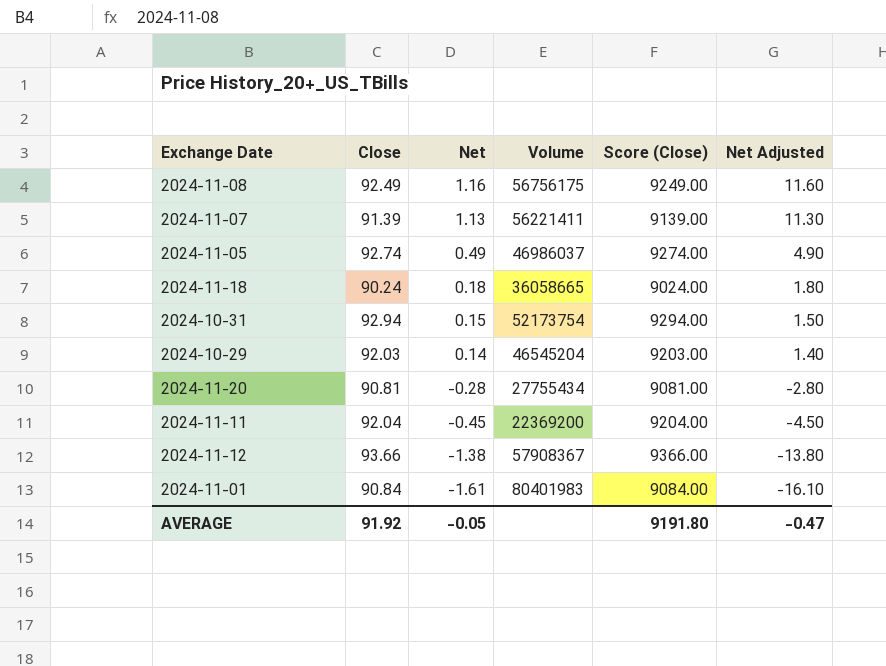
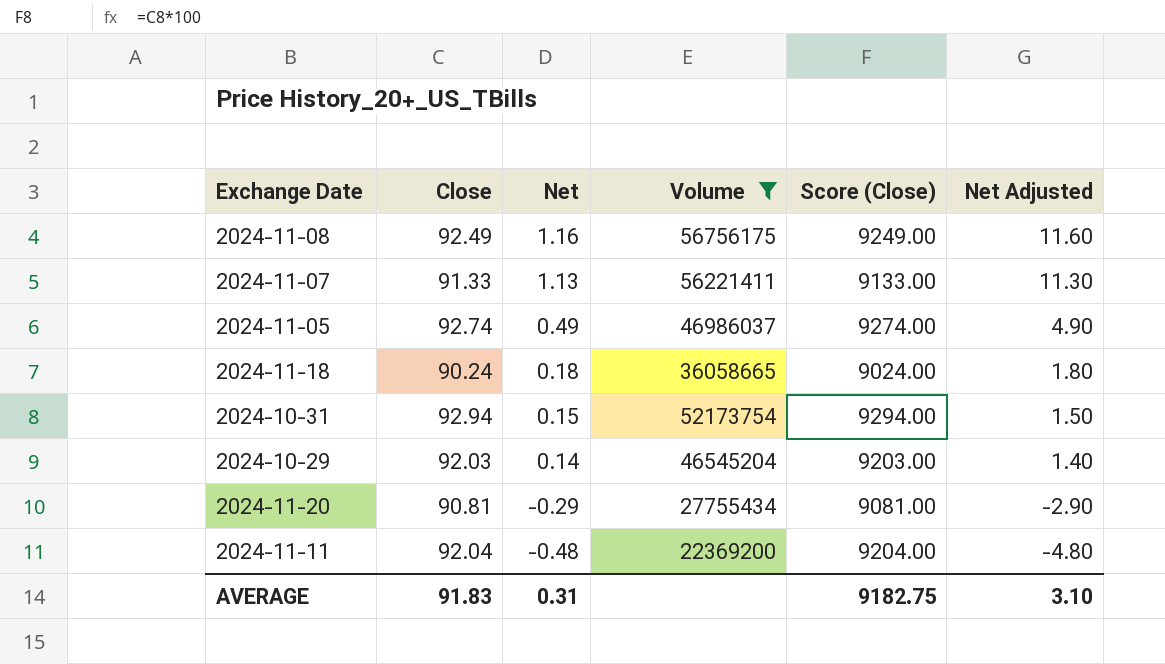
filter: none -> Volume <= 56756175
2024-11-07 | Close: 91.39 -> 91.33
2024-11-07 | Score (Close): 9139.00 -> 9133.00
2024-11-20 | Net: -0.28 -> -0.29
2024-11-20 | Net Adjusted: -2.80 -> -2.90
2024-11-11 | Net: -0.45 -> -0.48
2024-11-11 | Net Adjusted: -4.50 -> -4.80
AVERAGE | Close: 91.92 -> 91.83
AVERAGE | Net: -0.05 -> 0.31
AVERAGE | Score (Close): 9191.80 -> 9182.75
AVERAGE | Net Adjusted: -0.47 -> 3.10

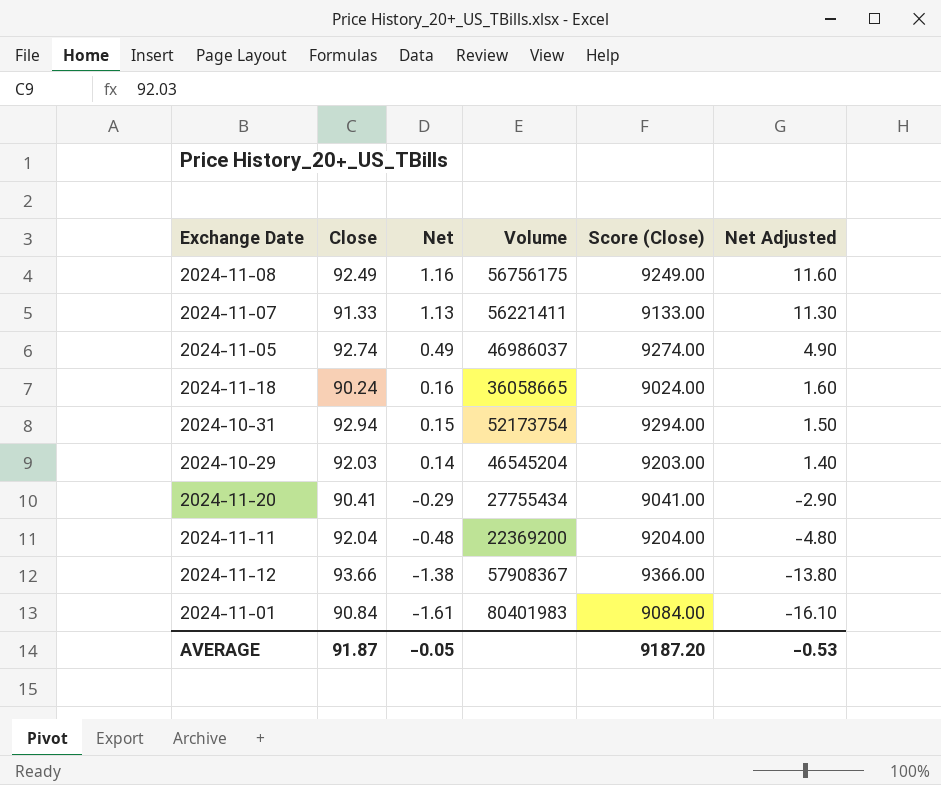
filter: Volume <= 56756175 -> none
2024-11-18 | Net: 0.18 -> 0.16
2024-11-18 | Net Adjusted: 1.80 -> 1.60
2024-11-20 | Close: 90.81 -> 90.41
2024-11-20 | Score (Close): 9081.00 -> 9041.00
AVERAGE | Close: 91.83 -> 91.87
AVERAGE | Net: 0.31 -> -0.05
AVERAGE | Score (Close): 9182.75 -> 9187.20
AVERAGE | Net Adjusted: 3.10 -> -0.53

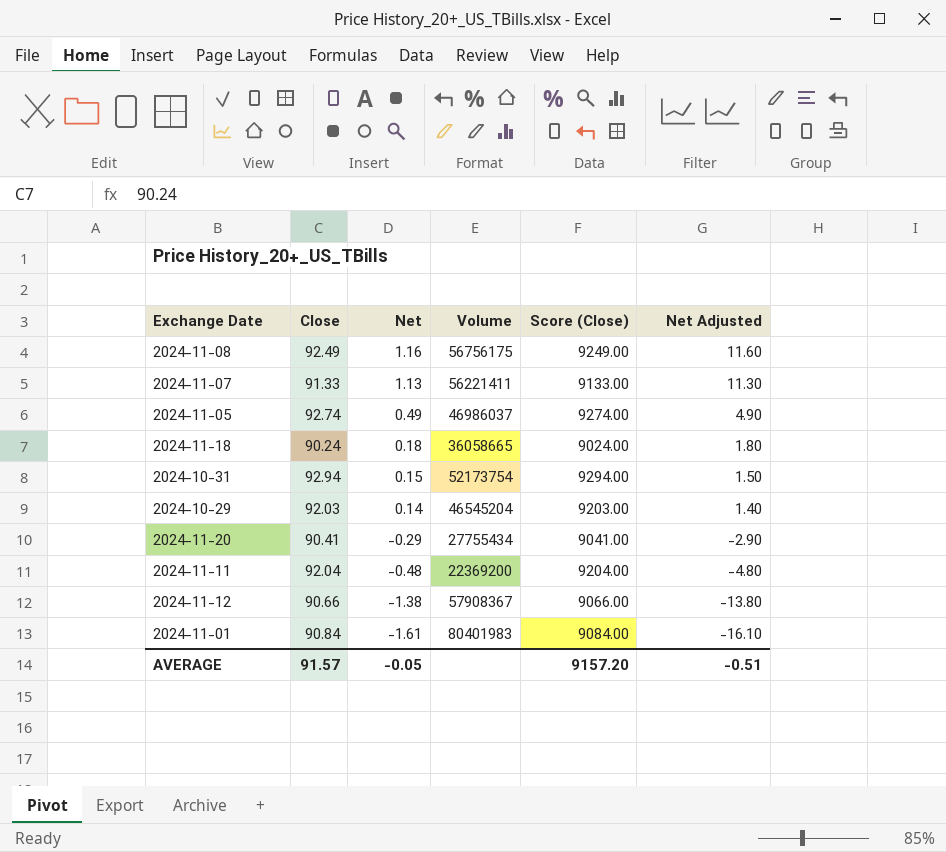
2024-11-18 | Net: 0.16 -> 0.18
2024-11-18 | Net Adjusted: 1.60 -> 1.80
2024-11-12 | Close: 93.66 -> 90.66
2024-11-12 | Score (Close): 9366.00 -> 9066.00
AVERAGE | Close: 91.87 -> 91.57
AVERAGE | Score (Close): 9187.20 -> 9157.20
AVERAGE | Net Adjusted: -0.53 -> -0.51

